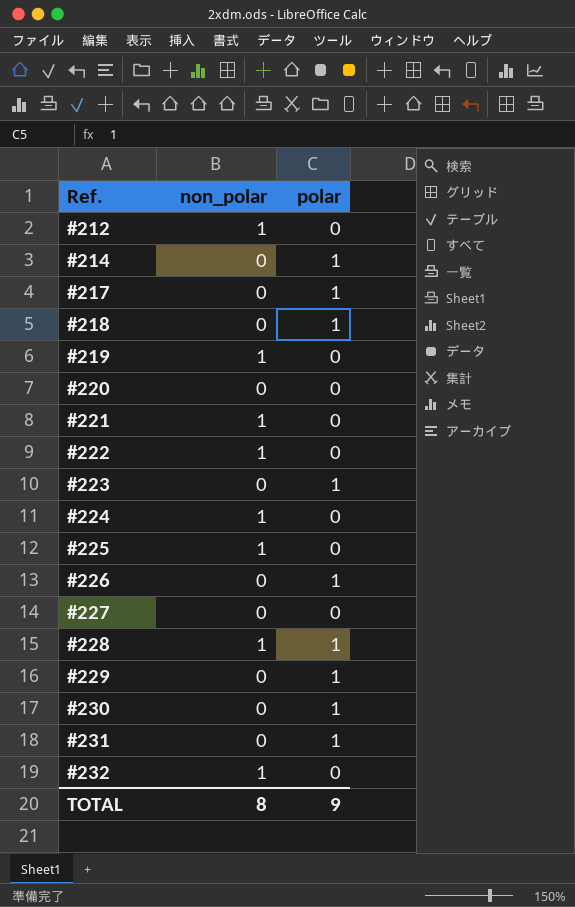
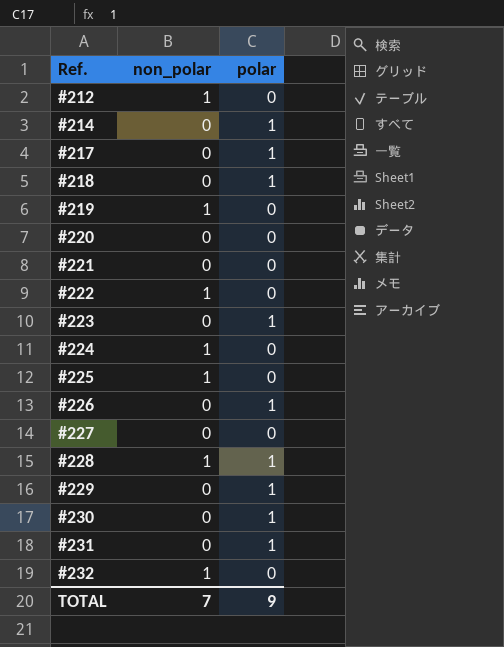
#221 | non_polar: 1 -> 0
TOTAL | non_polar: 8 -> 7

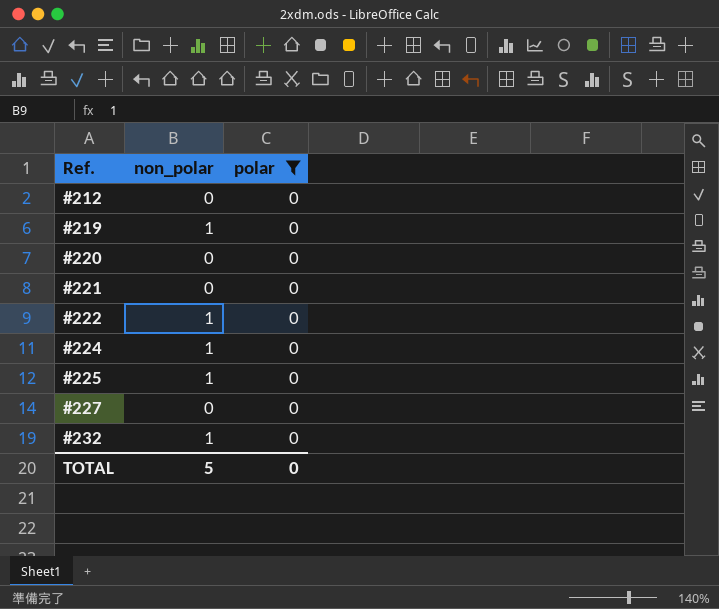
filter: none -> polar = 0
#212 | non_polar: 1 -> 0
TOTAL | non_polar: 7 -> 5
TOTAL | polar: 9 -> 0

